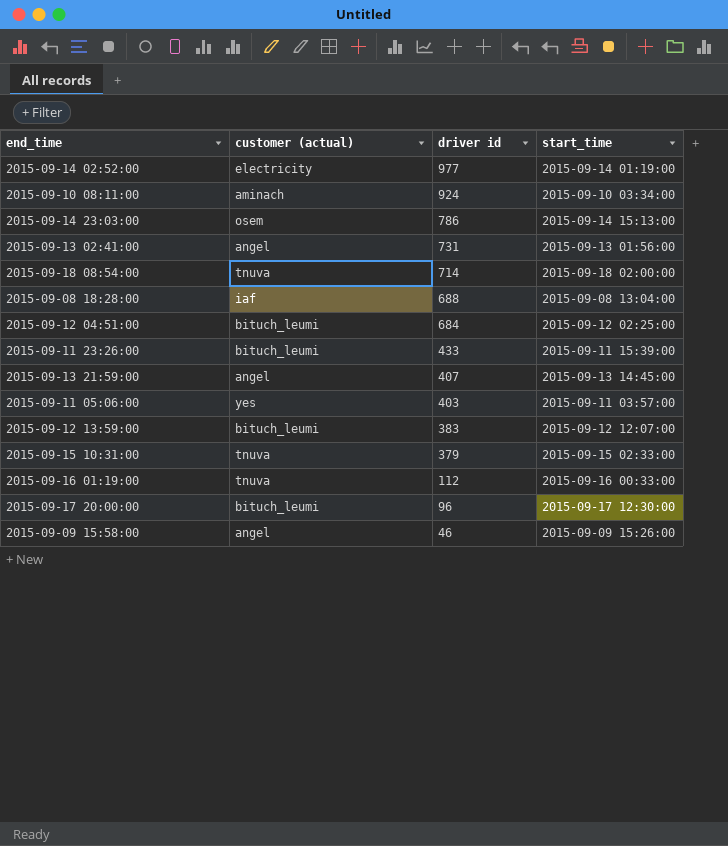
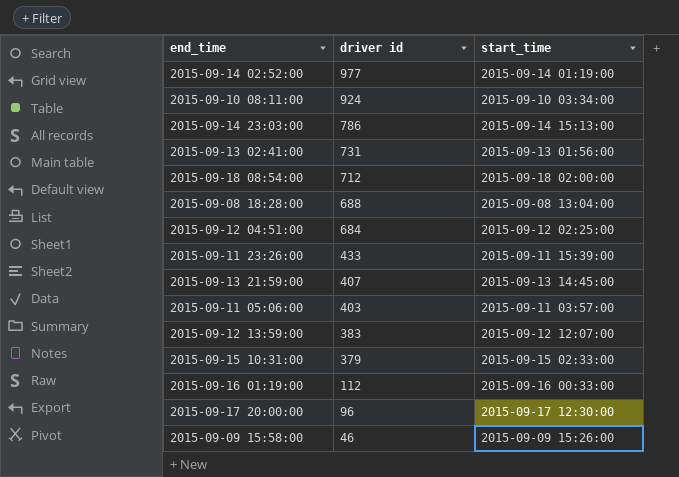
column customer (actual) | position: 2 -> none
2015-09-18 08:54:00 | driver id: 714 -> 712

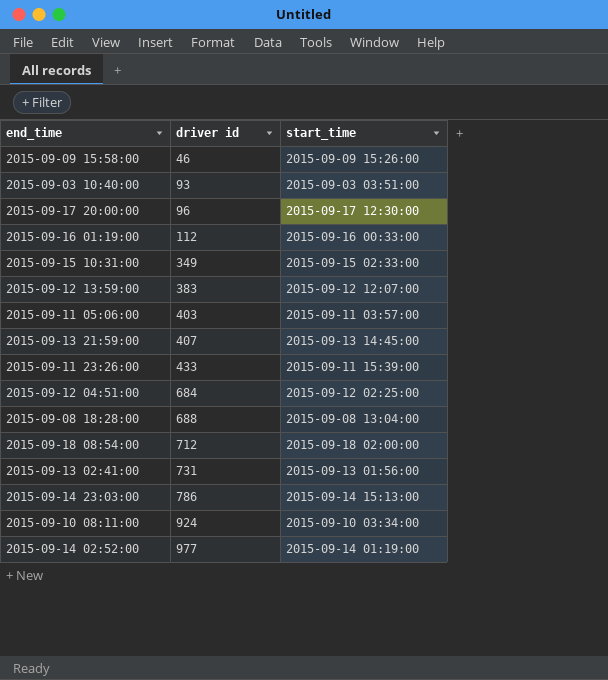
row order: driver id descending -> driver id ascending
row 2015-09-03 10:40:00: none -> 93 | 2015-09-03 03:51:00
2015-09-15 10:31:00 | driver id: 379 -> 349

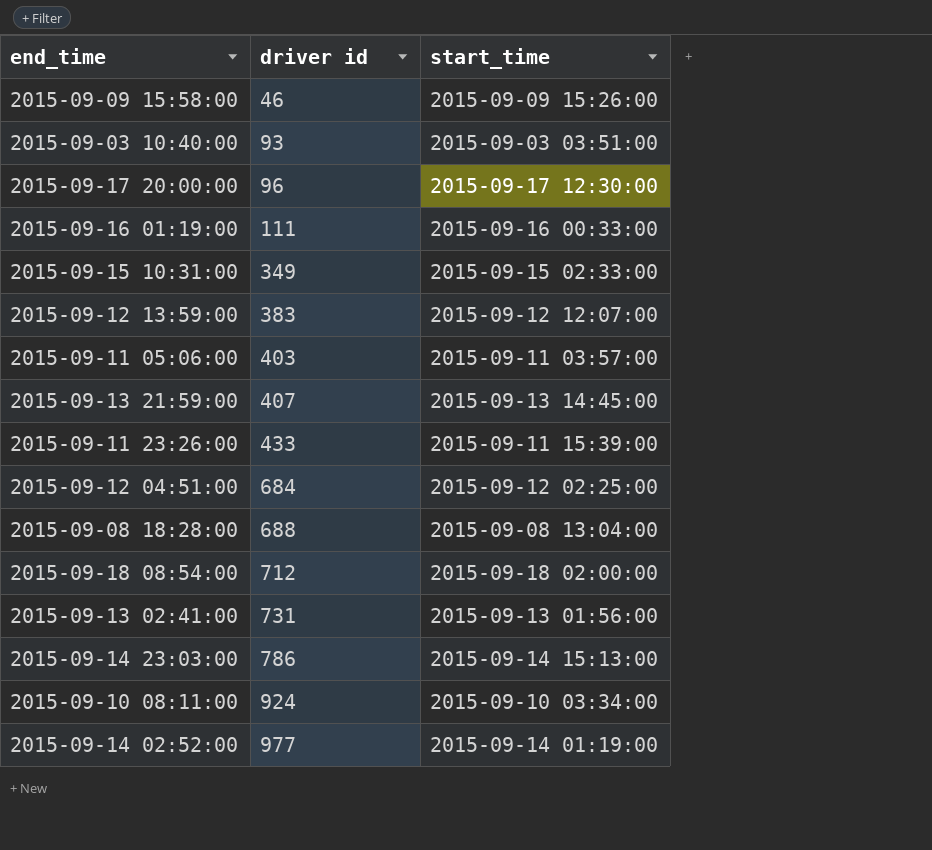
2015-09-16 01:19:00 | driver id: 112 -> 111

